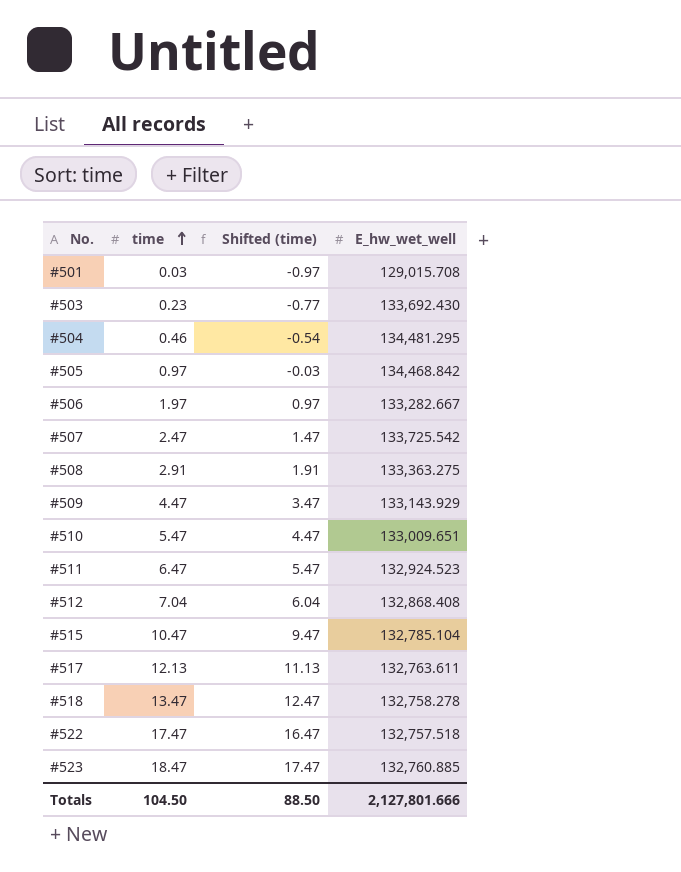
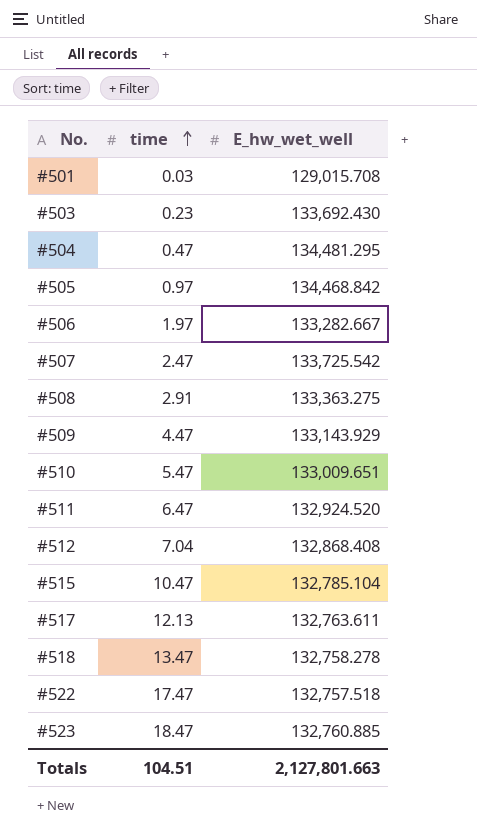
column Shifted (time) | formula: [time] - 1 -> none
#504 | time: 0.46 -> 0.47
#511 | E_hw_wet_well: 132,924.523 -> 132,924.520
Totals | time: 104.50 -> 104.51
Totals | E_hw_wet_well: 2,127,801.666 -> 2,127,801.663

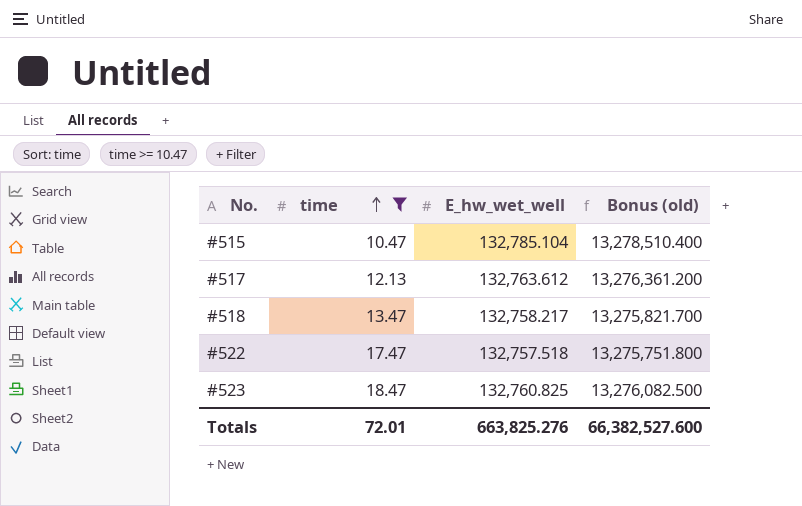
filter: none -> time >= 10.47
column Bonus (old) | formula: none -> [E_hw_wet_well] * 100
#517 | E_hw_wet_well: 132,763.611 -> 132,763.612
#518 | E_hw_wet_well: 132,758.278 -> 132,758.217
#523 | E_hw_wet_well: 132,760.885 -> 132,760.825
Totals | time: 104.51 -> 72.01
Totals | E_hw_wet_well: 2,127,801.663 -> 663,825.276

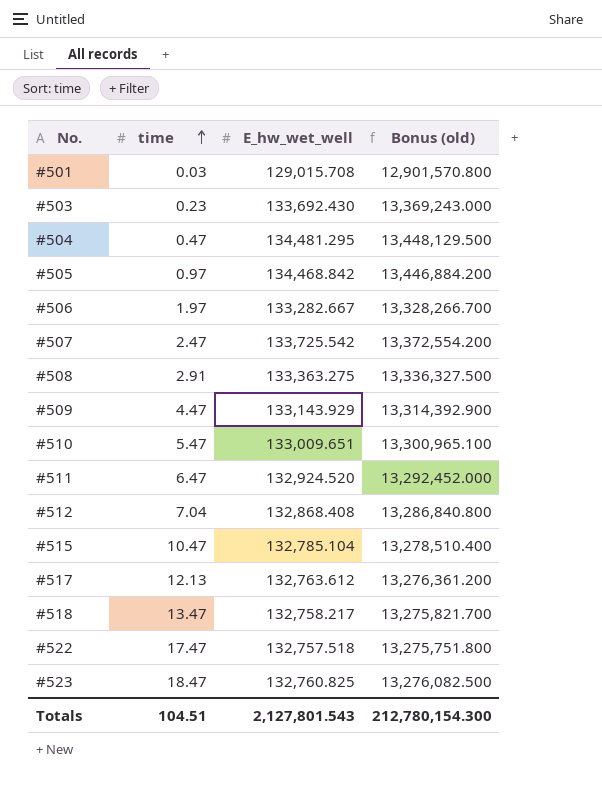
filter: time >= 10.47 -> none
Totals | time: 72.01 -> 104.51
Totals | E_hw_wet_well: 663,825.276 -> 2,127,801.543
Totals | Bonus (old): 66,382,527.600 -> 212,780,154.300

